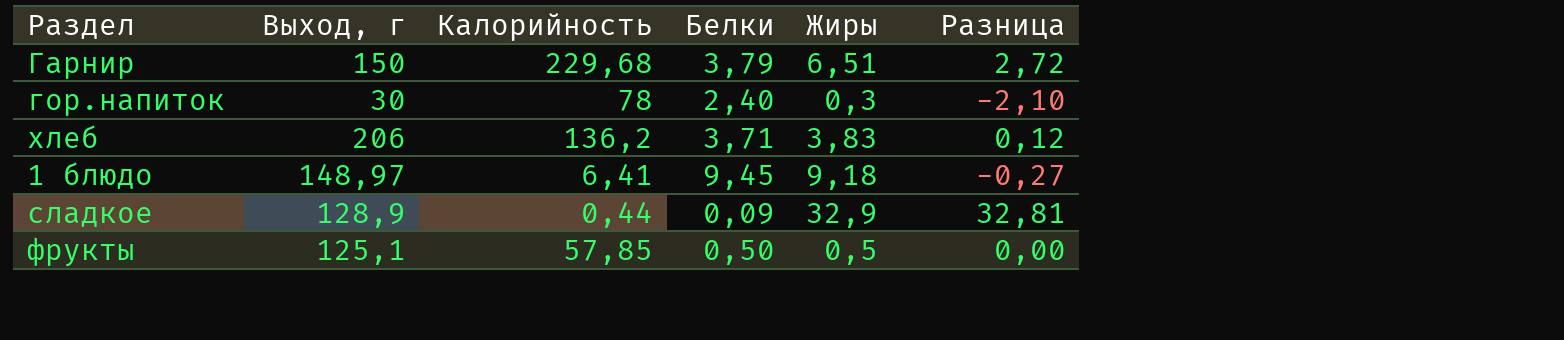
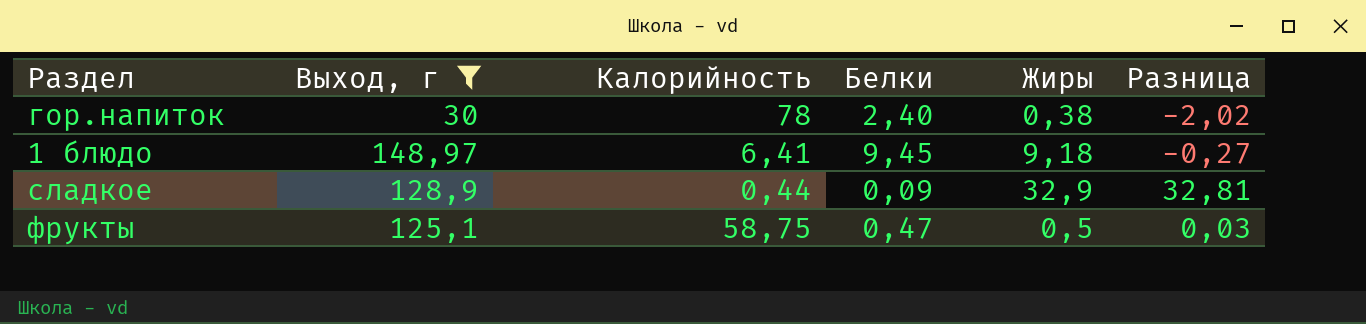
filter: none -> Выход, г <= 148,97
гор.напиток | Жиры: 0,3 -> 0,38
гор.напиток | Разница: -2,10 -> -2,02
фрукты | Калорийность: 57,85 -> 58,75
фрукты | Белки: 0,50 -> 0,47
фрукты | Разница: 0,00 -> 0,03

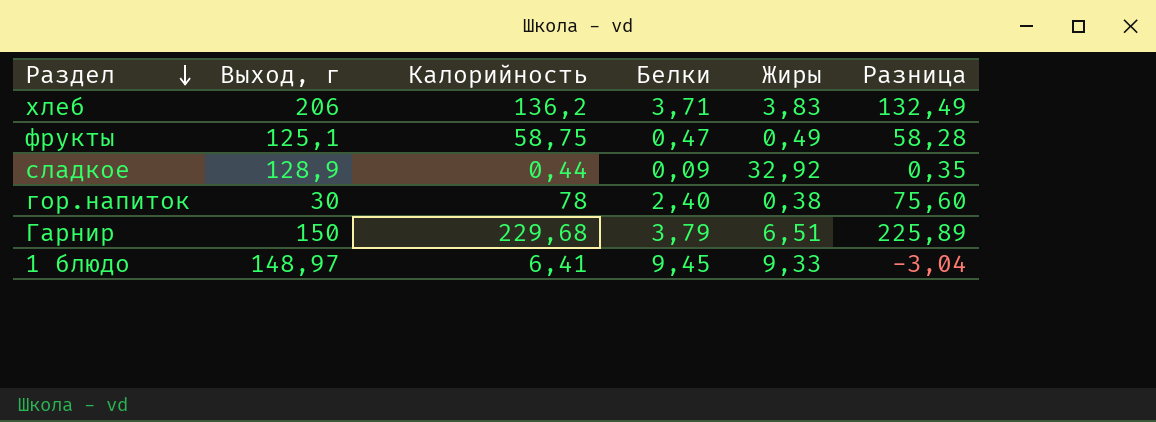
filter: Выход, г <= 148,97 -> none
row order: none -> Раздел descending
column Разница | formula: [Жиры] - [Белки] -> [Калорийность] - [Белки]
фрукты | Жиры: 0,5 -> 0,49
сладкое | Жиры: 32,9 -> 32,92
1 блюдо | Жиры: 9,18 -> 9,33

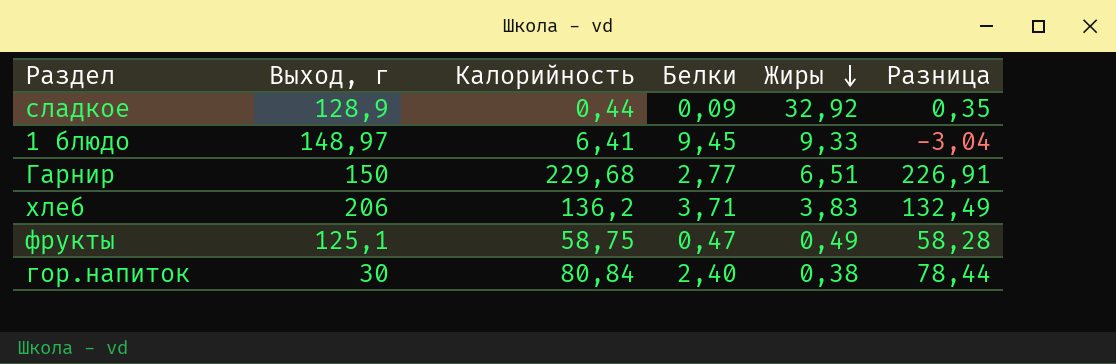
row order: Раздел descending -> Жиры descending
Гарнир | Белки: 3,79 -> 2,77
Гарнир | Разница: 225,89 -> 226,91
гор.напиток | Калорийность: 78 -> 80,84
гор.напиток | Разница: 75,60 -> 78,44

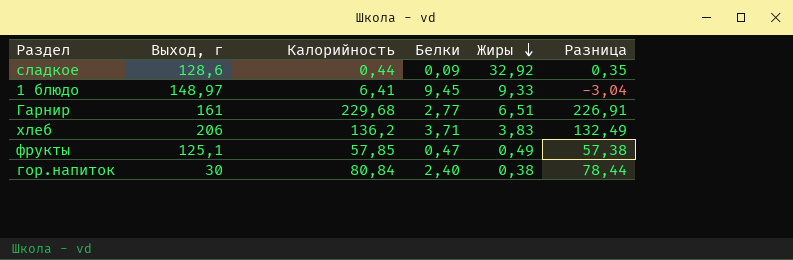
сладкое | Выход, г: 128,9 -> 128,6
Гарнир | Выход, г: 150 -> 161
фрукты | Калорийность: 58,75 -> 57,85
фрукты | Разница: 58,28 -> 57,38

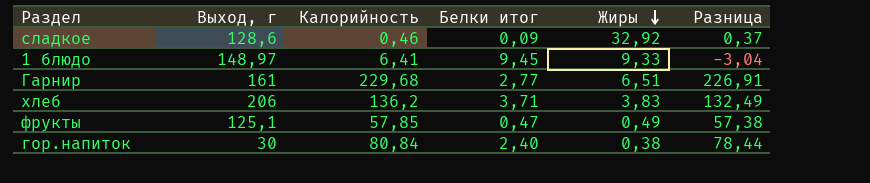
column name: Белки -> Белки итог
сладкое | Калорийность: 0,44 -> 0,46
сладкое | Разница: 0,35 -> 0,37

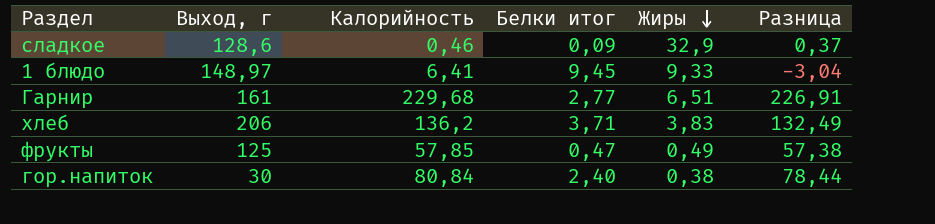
сладкое | Жиры: 32,92 -> 32,9
фрукты | Выход, г: 125,1 -> 125

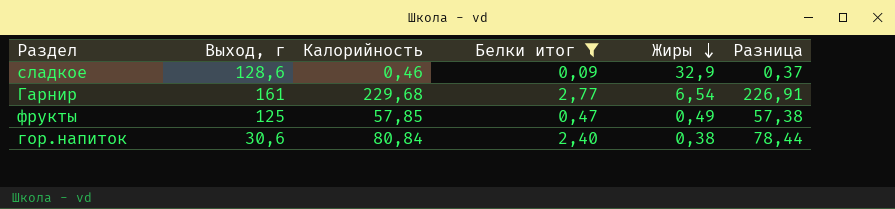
filter: none -> Белки итог <= 2,77
Гарнир | Жиры: 6,51 -> 6,54
гор.напиток | Выход, г: 30 -> 30,6

